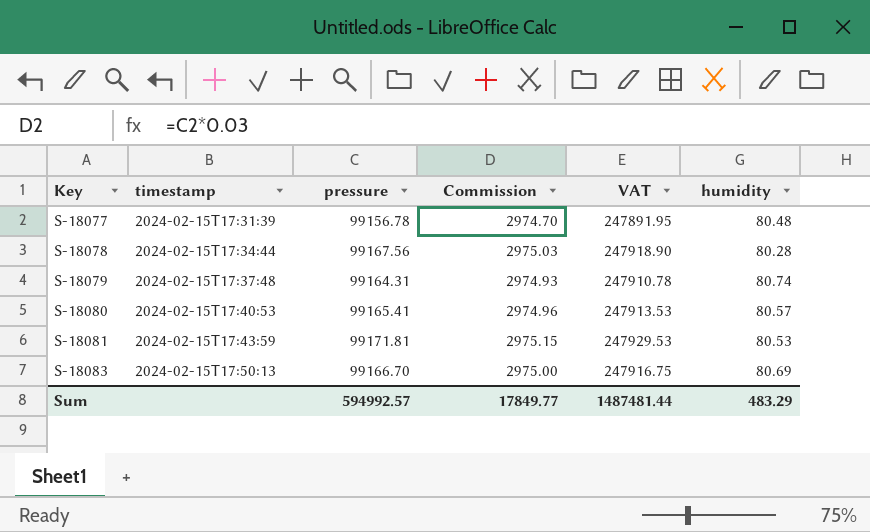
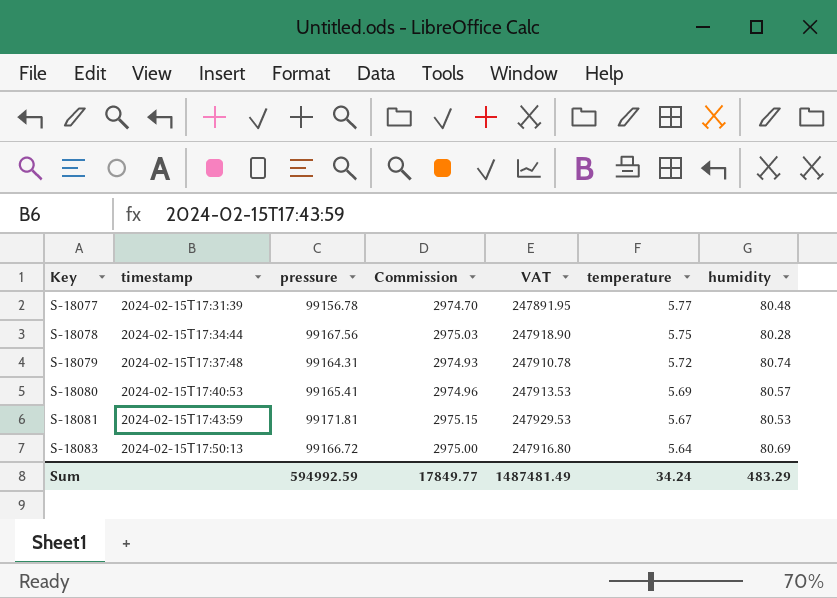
column temperature | position: none -> 6
S-18083 | pressure: 99166.70 -> 99166.72
S-18083 | VAT: 247916.75 -> 247916.80
Sum | pressure: 594992.57 -> 594992.59
Sum | VAT: 1487481.44 -> 1487481.49

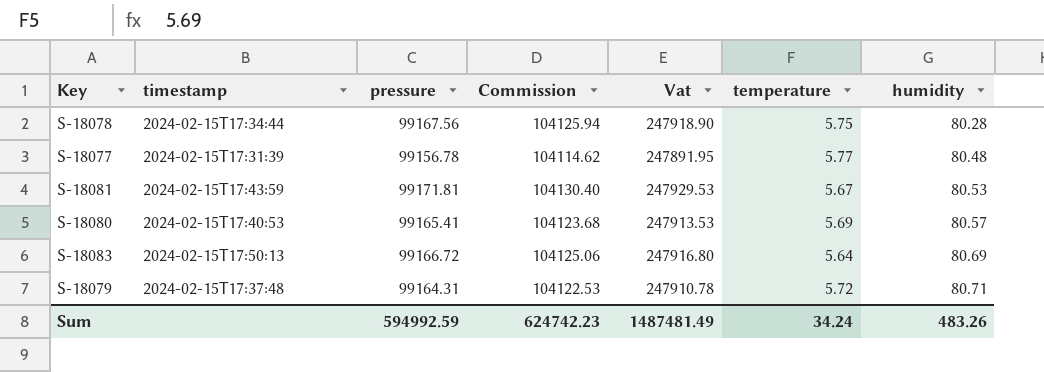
row order: Key ascending -> humidity ascending
column Commission | formula: [pressure] * 0.03 -> [pressure] * 1.05
column name: VAT -> Vat
S-18079 | humidity: 80.74 -> 80.71
Sum | Commission: 17849.77 -> 624742.23
Sum | humidity: 483.29 -> 483.26

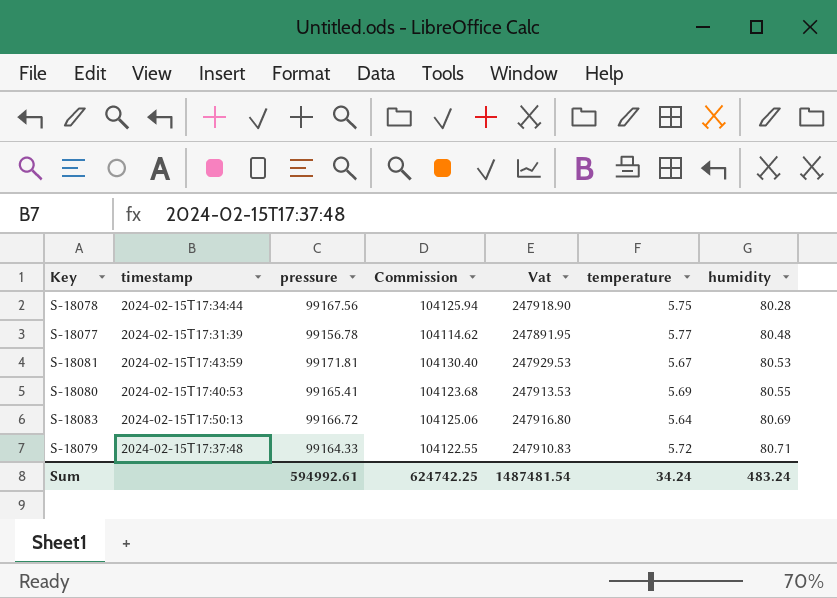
S-18080 | humidity: 80.57 -> 80.55
S-18079 | pressure: 99164.31 -> 99164.33
S-18079 | Commission: 104122.53 -> 104122.55
S-18079 | Vat: 247910.78 -> 247910.83
Sum | pressure: 594992.59 -> 594992.61
Sum | Commission: 624742.23 -> 624742.25
Sum | Vat: 1487481.49 -> 1487481.54
Sum | humidity: 483.26 -> 483.24

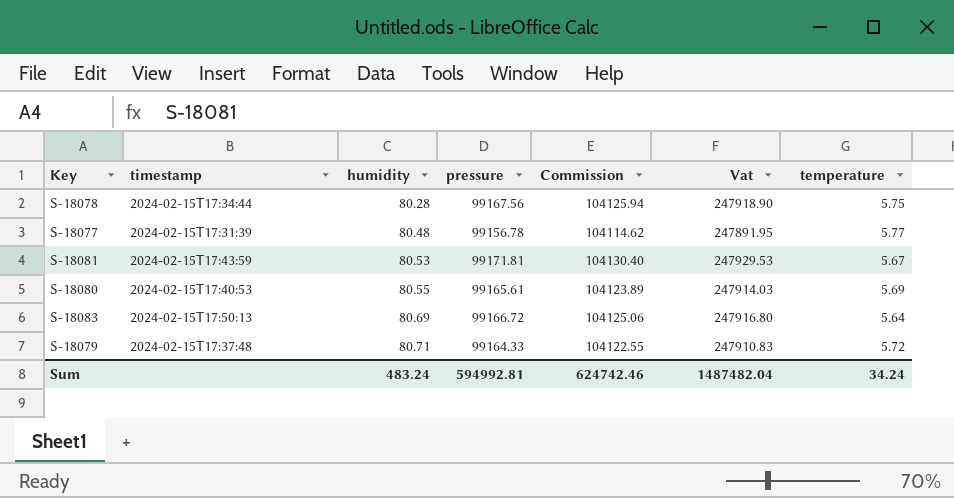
column humidity | position: 7 -> 3
S-18080 | pressure: 99165.41 -> 99165.61
S-18080 | Commission: 104123.68 -> 104123.89
S-18080 | Vat: 247913.53 -> 247914.03
Sum | pressure: 594992.61 -> 594992.81
Sum | Commission: 624742.25 -> 624742.46
Sum | Vat: 1487481.54 -> 1487482.04

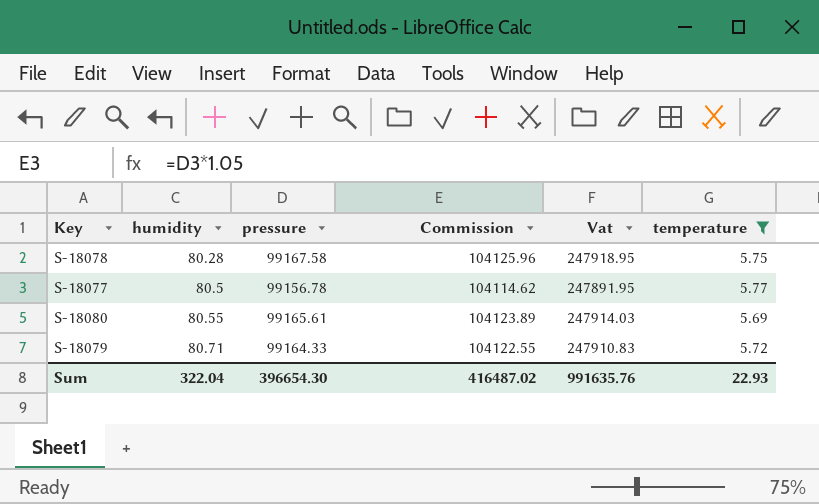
filter: none -> temperature >= 5.69
column timestamp | position: 2 -> none
S-18078 | pressure: 99167.56 -> 99167.58
S-18078 | Commission: 104125.94 -> 104125.96
S-18078 | Vat: 247918.90 -> 247918.95
S-18077 | humidity: 80.48 -> 80.5
Sum | humidity: 483.24 -> 322.04
Sum | pressure: 594992.81 -> 396654.30
Sum | Commission: 624742.46 -> 416487.02
Sum | Vat: 1487482.04 -> 991635.76
Sum | temperature: 34.24 -> 22.93

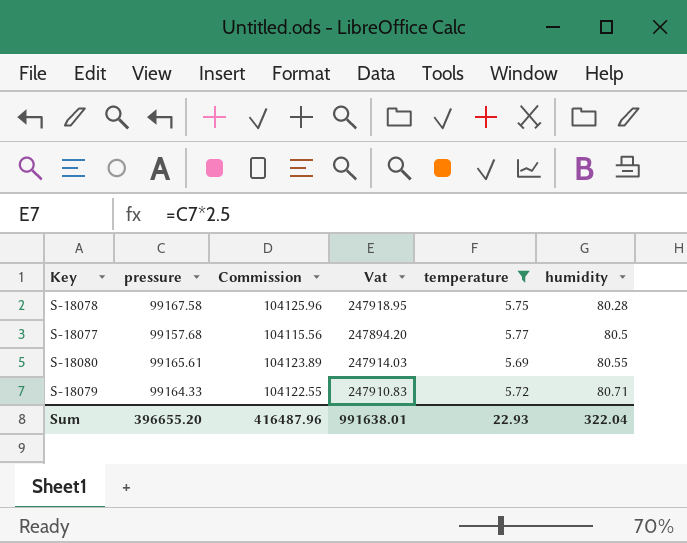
column humidity | position: 2 -> 6
S-18077 | pressure: 99156.78 -> 99157.68
S-18077 | Commission: 104114.62 -> 104115.56
S-18077 | Vat: 247891.95 -> 247894.20
Sum | pressure: 396654.30 -> 396655.20
Sum | Commission: 416487.02 -> 416487.96
Sum | Vat: 991635.76 -> 991638.01

